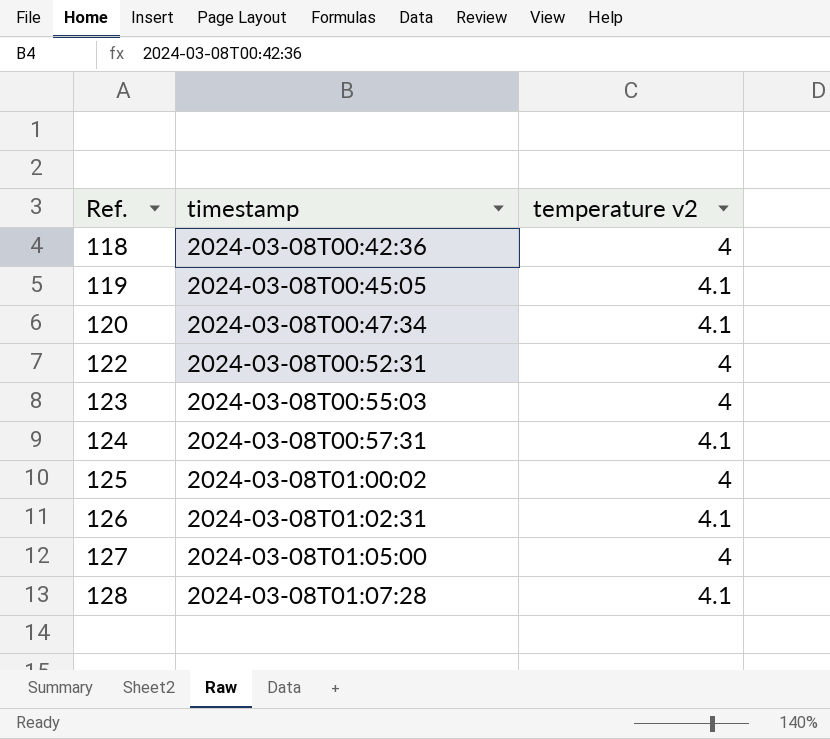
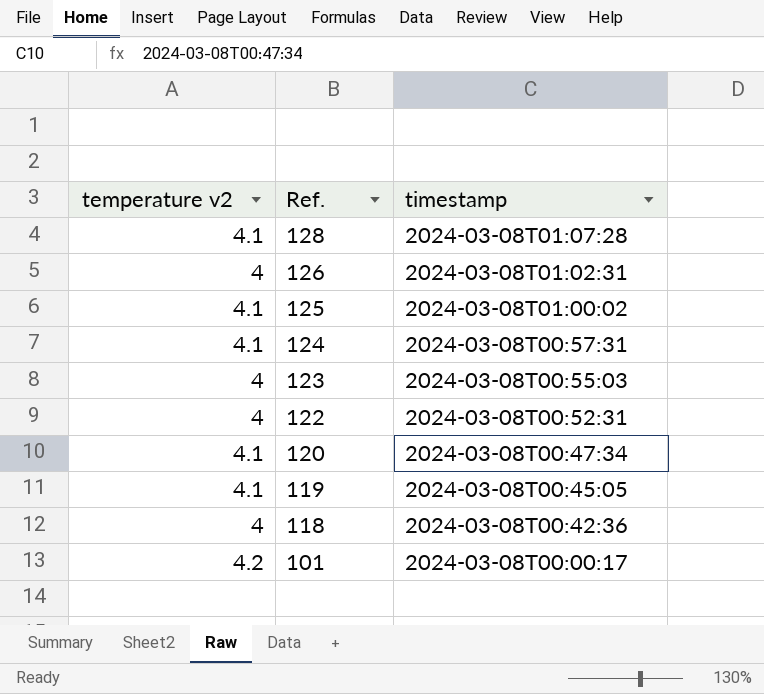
row order: Ref. ascending -> Ref. descending
column temperature v2 | position: 3 -> 1
row 127: 2024-03-08T01:05:00 | 4 -> none
126 | temperature v2: 4.1 -> 4
125 | temperature v2: 4 -> 4.1
row 101: none -> 4.2 | 2024-03-08T00:00:17

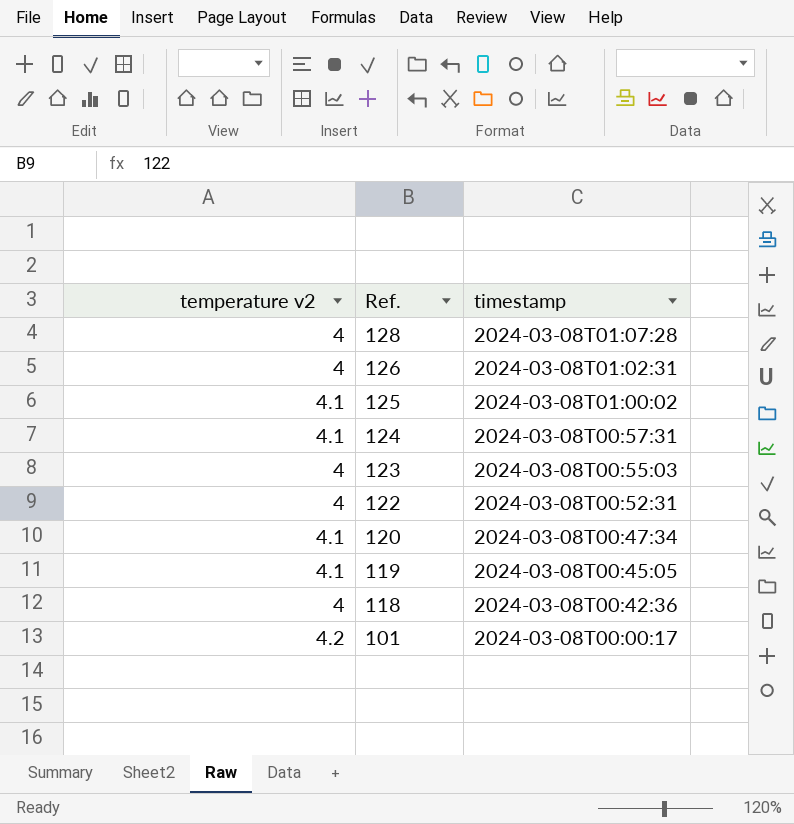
128 | temperature v2: 4.1 -> 4

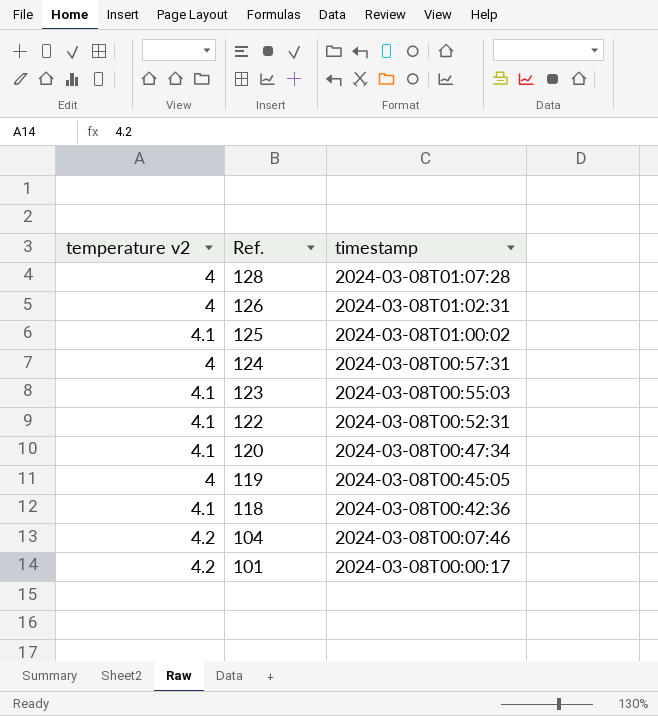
124 | temperature v2: 4.1 -> 4
123 | temperature v2: 4 -> 4.1
122 | temperature v2: 4 -> 4.1
119 | temperature v2: 4.1 -> 4
118 | temperature v2: 4 -> 4.1
row 104: none -> 4.2 | 2024-03-08T00:07:46

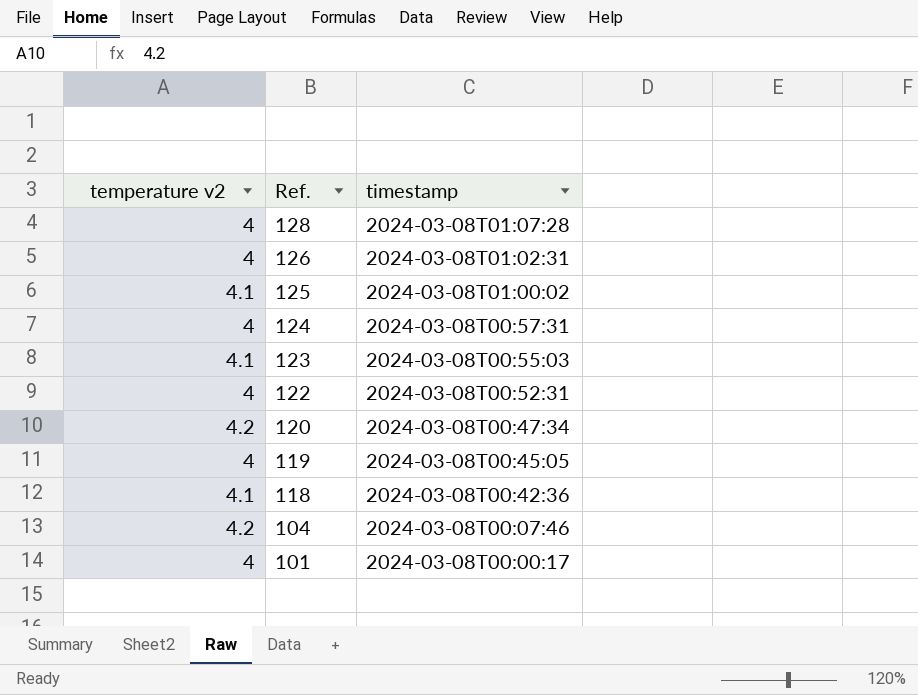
122 | temperature v2: 4.1 -> 4
120 | temperature v2: 4.1 -> 4.2
101 | temperature v2: 4.2 -> 4

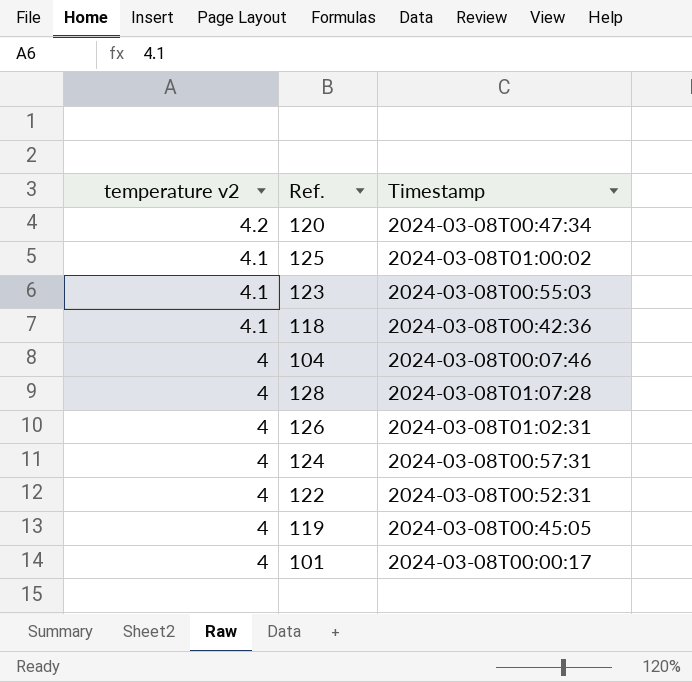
row order: Ref. descending -> temperature v2 descending
column name: timestamp -> Timestamp
104 | temperature v2: 4.2 -> 4

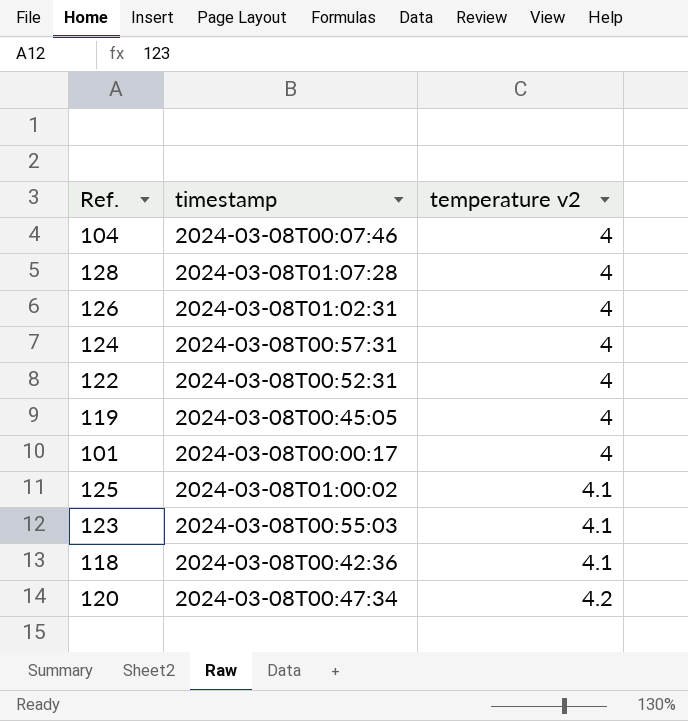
row order: temperature v2 descending -> temperature v2 ascending
column name: Timestamp -> timestamp
column temperature v2 | position: 1 -> 3

